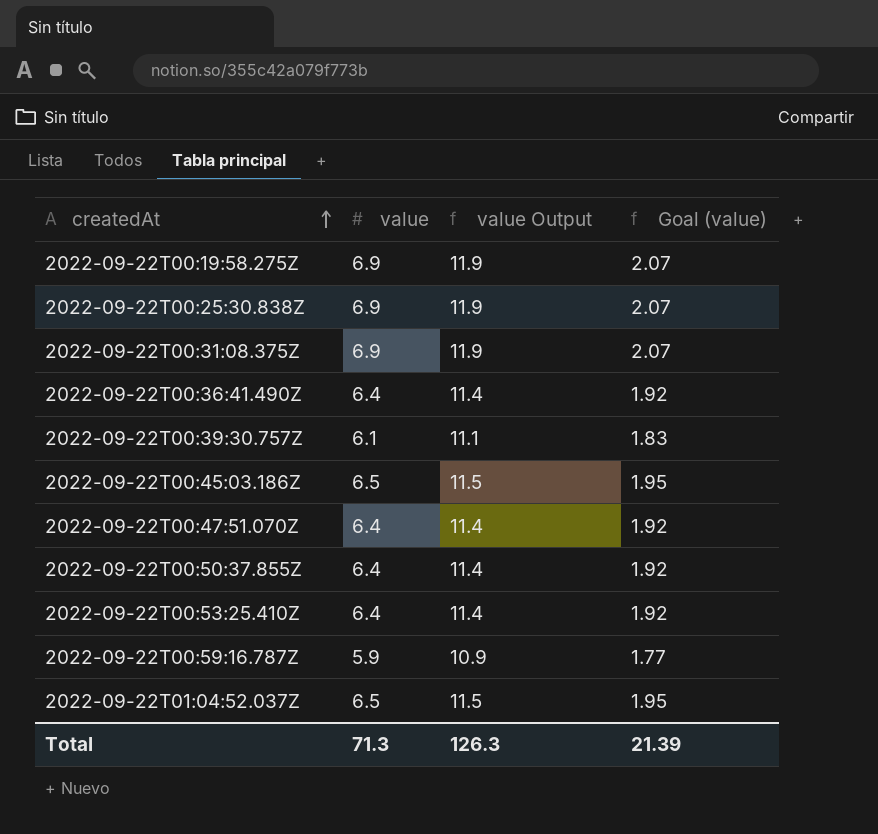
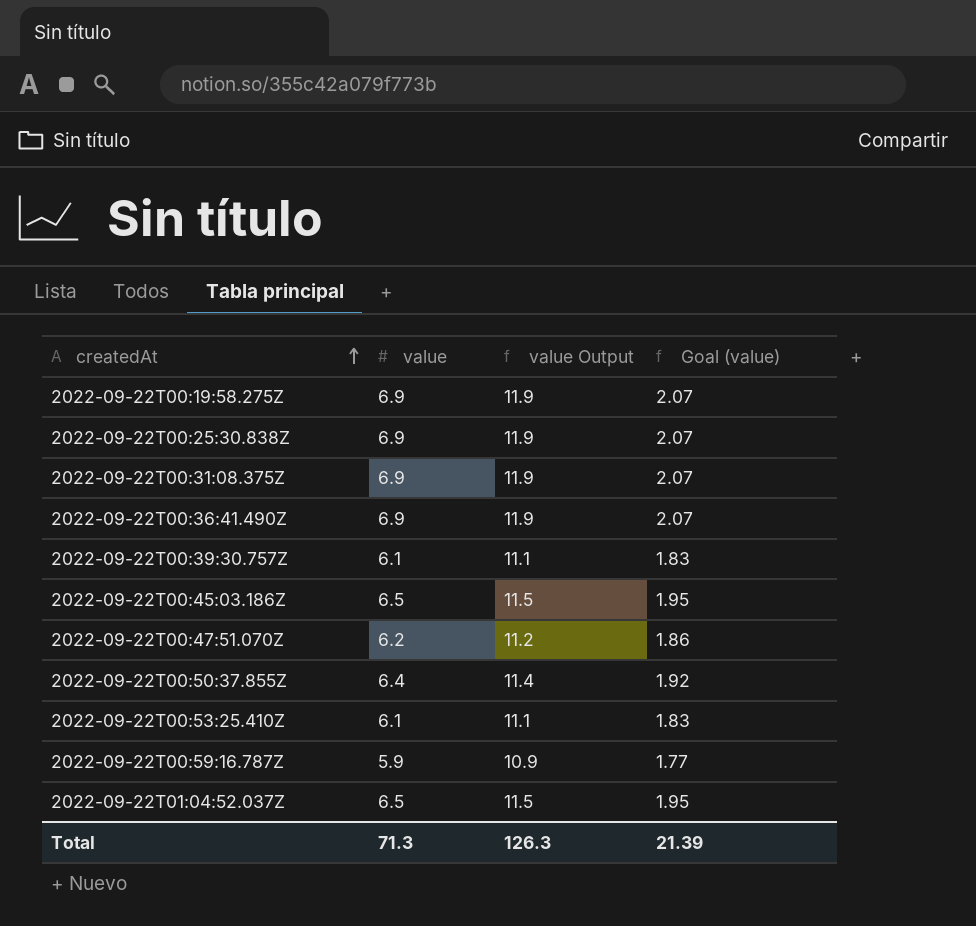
2022-09-22T00:36:41.490Z | value: 6.4 -> 6.9
2022-09-22T00:36:41.490Z | value Output: 11.4 -> 11.9
2022-09-22T00:36:41.490Z | Goal (value): 1.92 -> 2.07
2022-09-22T00:47:51.070Z | value: 6.4 -> 6.2
2022-09-22T00:47:51.070Z | value Output: 11.4 -> 11.2
2022-09-22T00:47:51.070Z | Goal (value): 1.92 -> 1.86
2022-09-22T00:53:25.410Z | value: 6.4 -> 6.1
2022-09-22T00:53:25.410Z | value Output: 11.4 -> 11.1
2022-09-22T00:53:25.410Z | Goal (value): 1.92 -> 1.83

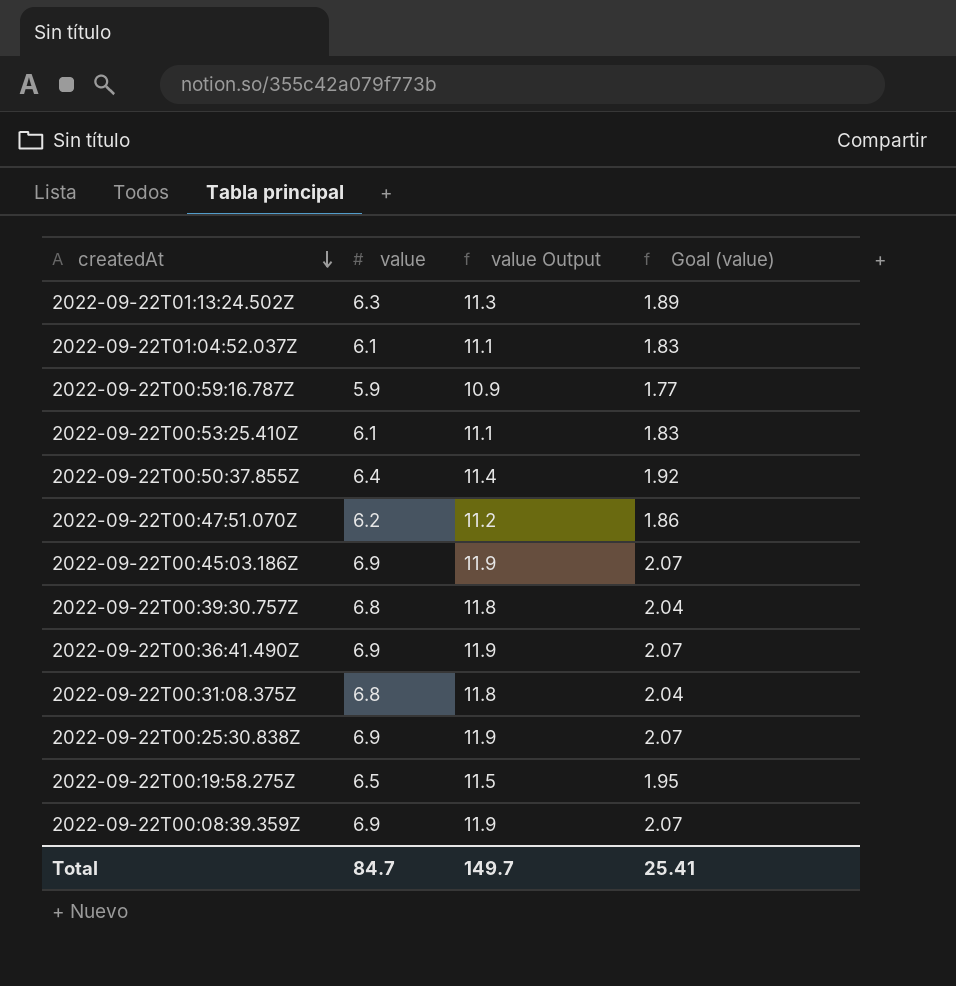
row order: createdAt ascending -> createdAt descending
row 2022-09-22T01:13:24.502Z: none -> 6.3 | 11.3 | 1.89
2022-09-22T01:04:52.037Z | value: 6.5 -> 6.1
2022-09-22T01:04:52.037Z | value Output: 11.5 -> 11.1
2022-09-22T01:04:52.037Z | Goal (value): 1.95 -> 1.83
2022-09-22T00:45:03.186Z | value: 6.5 -> 6.9
2022-09-22T00:45:03.186Z | value Output: 11.5 -> 11.9
2022-09-22T00:45:03.186Z | Goal (value): 1.95 -> 2.07
2022-09-22T00:39:30.757Z | value: 6.1 -> 6.8
2022-09-22T00:39:30.757Z | value Output: 11.1 -> 11.8
2022-09-22T00:39:30.757Z | Goal (value): 1.83 -> 2.04
2022-09-22T00:31:08.375Z | value: 6.9 -> 6.8
2022-09-22T00:31:08.375Z | value Output: 11.9 -> 11.8
2022-09-22T00:31:08.375Z | Goal (value): 2.07 -> 2.04
2022-09-22T00:19:58.275Z | value: 6.9 -> 6.5
2022-09-22T00:19:58.275Z | value Output: 11.9 -> 11.5
2022-09-22T00:19:58.275Z | Goal (value): 2.07 -> 1.95
row 2022-09-22T00:08:39.359Z: none -> 6.9 | 11.9 | 2.07
Total | value: 71.3 -> 84.7
Total | value Output: 126.3 -> 149.7
Total | Goal (value): 21.39 -> 25.41

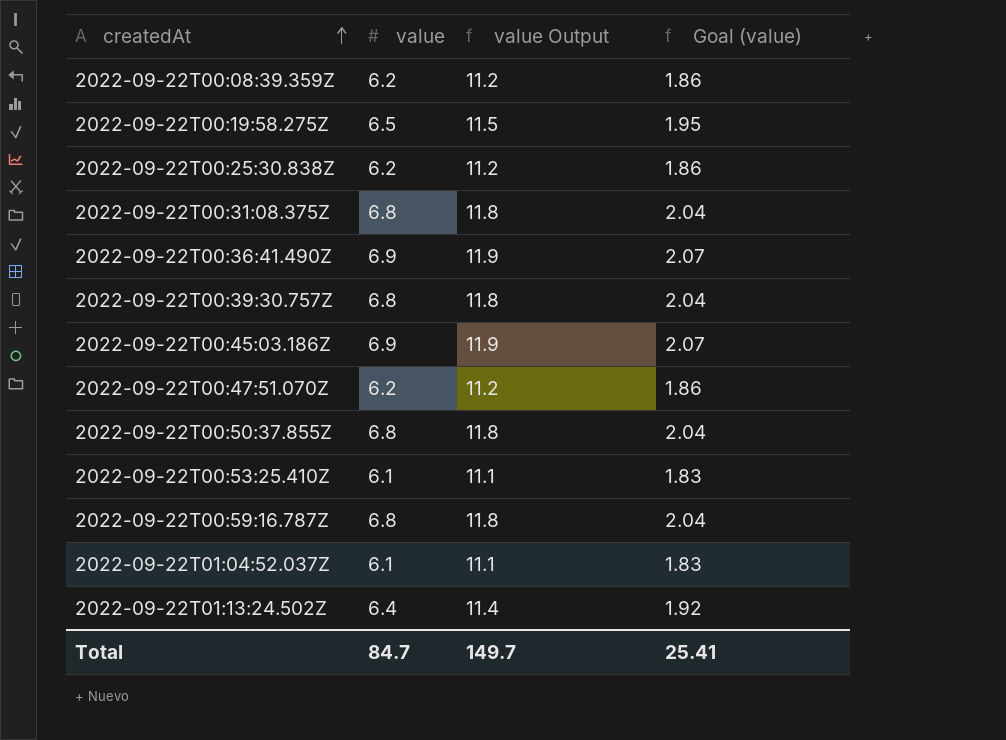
row order: createdAt descending -> createdAt ascending
2022-09-22T00:08:39.359Z | value: 6.9 -> 6.2
2022-09-22T00:08:39.359Z | value Output: 11.9 -> 11.2
2022-09-22T00:08:39.359Z | Goal (value): 2.07 -> 1.86
2022-09-22T00:25:30.838Z | value: 6.9 -> 6.2
2022-09-22T00:25:30.838Z | value Output: 11.9 -> 11.2
2022-09-22T00:25:30.838Z | Goal (value): 2.07 -> 1.86
2022-09-22T00:50:37.855Z | value: 6.4 -> 6.8
2022-09-22T00:50:37.855Z | value Output: 11.4 -> 11.8
2022-09-22T00:50:37.855Z | Goal (value): 1.92 -> 2.04
2022-09-22T00:59:16.787Z | value: 5.9 -> 6.8
2022-09-22T00:59:16.787Z | value Output: 10.9 -> 11.8
2022-09-22T00:59:16.787Z | Goal (value): 1.77 -> 2.04
2022-09-22T01:13:24.502Z | value: 6.3 -> 6.4
2022-09-22T01:13:24.502Z | value Output: 11.3 -> 11.4
2022-09-22T01:13:24.502Z | Goal (value): 1.89 -> 1.92

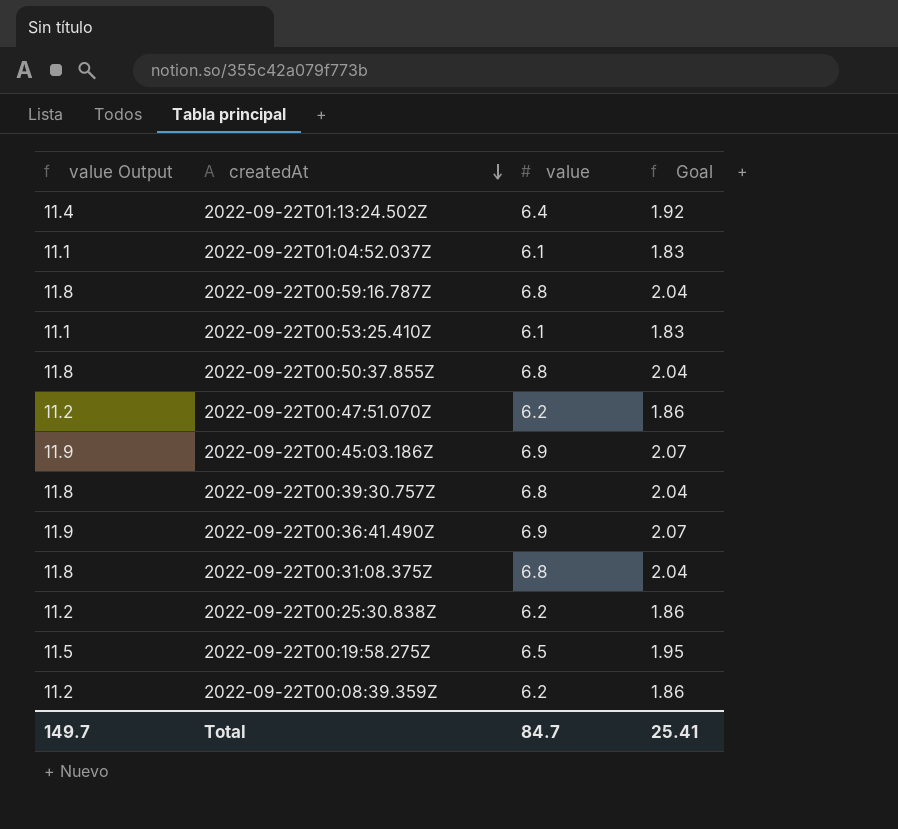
row order: createdAt ascending -> createdAt descending
column value Output | position: 3 -> 1
column name: Goal (value) -> Goal

